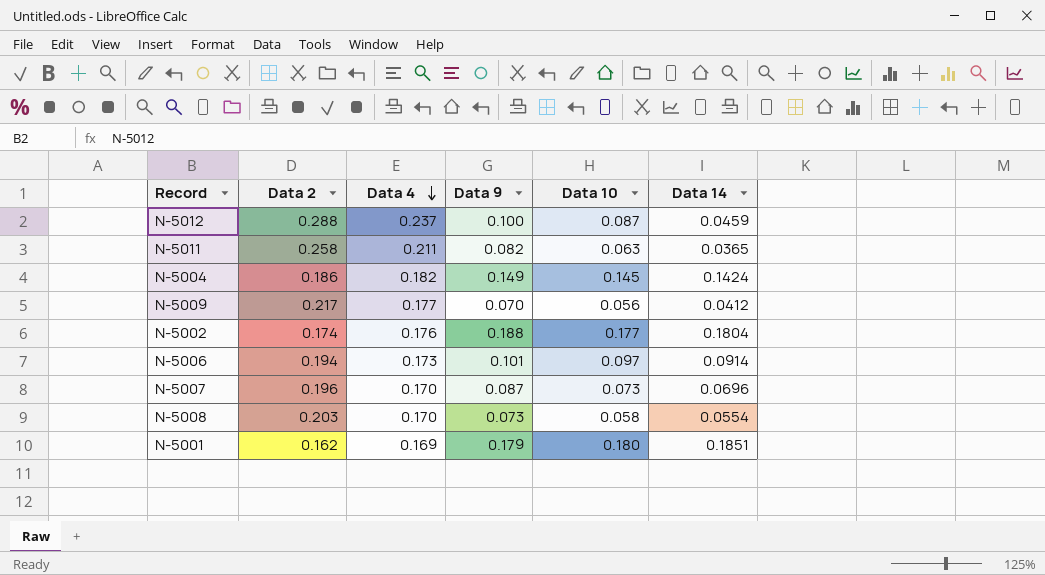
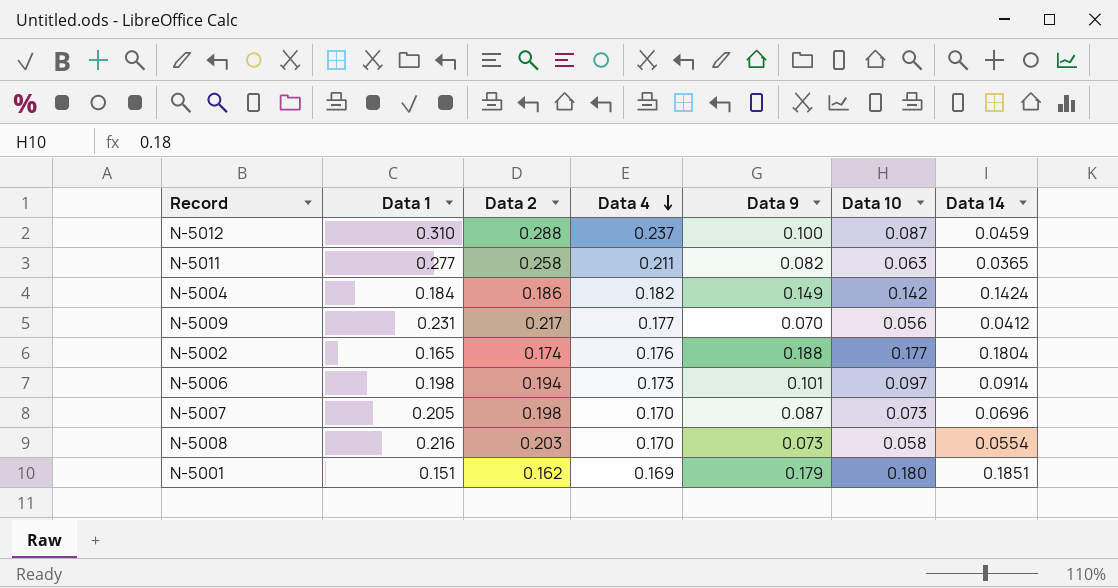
column Data 1 | position: none -> 2
N-5004 | Data 10: 0.145 -> 0.142
N-5007 | Data 2: 0.196 -> 0.198

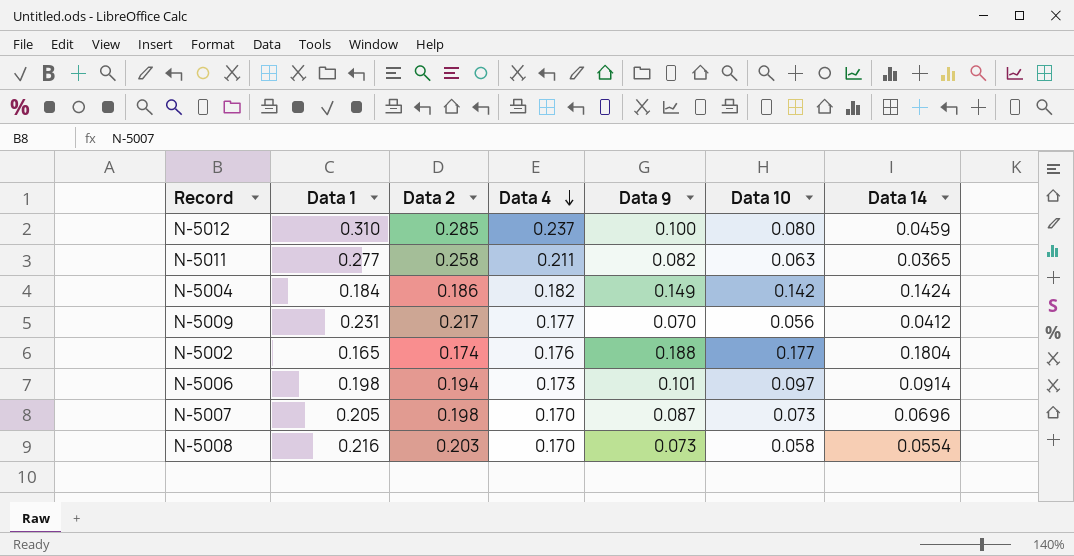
row N-5001: 0.151 | 0.162 | 0.169 | 0.179 | 0.180 | 0.1851 -> none
N-5012 | Data 2: 0.288 -> 0.285
N-5012 | Data 10: 0.087 -> 0.080

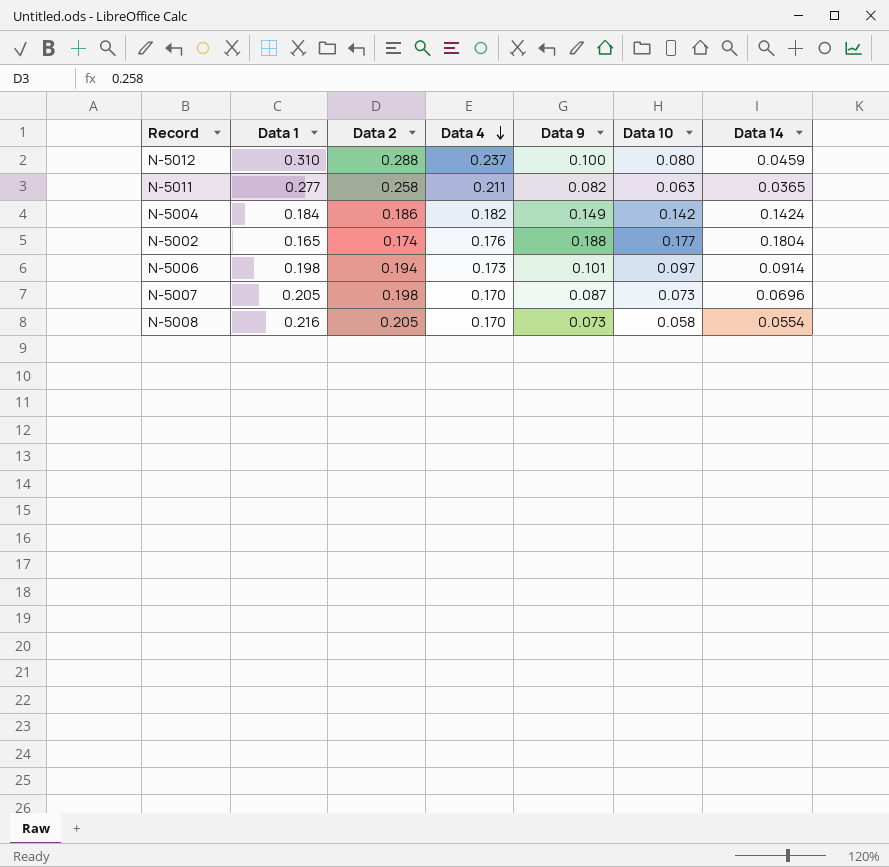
row N-5009: 0.231 | 0.217 | 0.177 | 0.070 | 0.056 | 0.0412 -> none
N-5012 | Data 2: 0.285 -> 0.288
N-5008 | Data 2: 0.203 -> 0.205

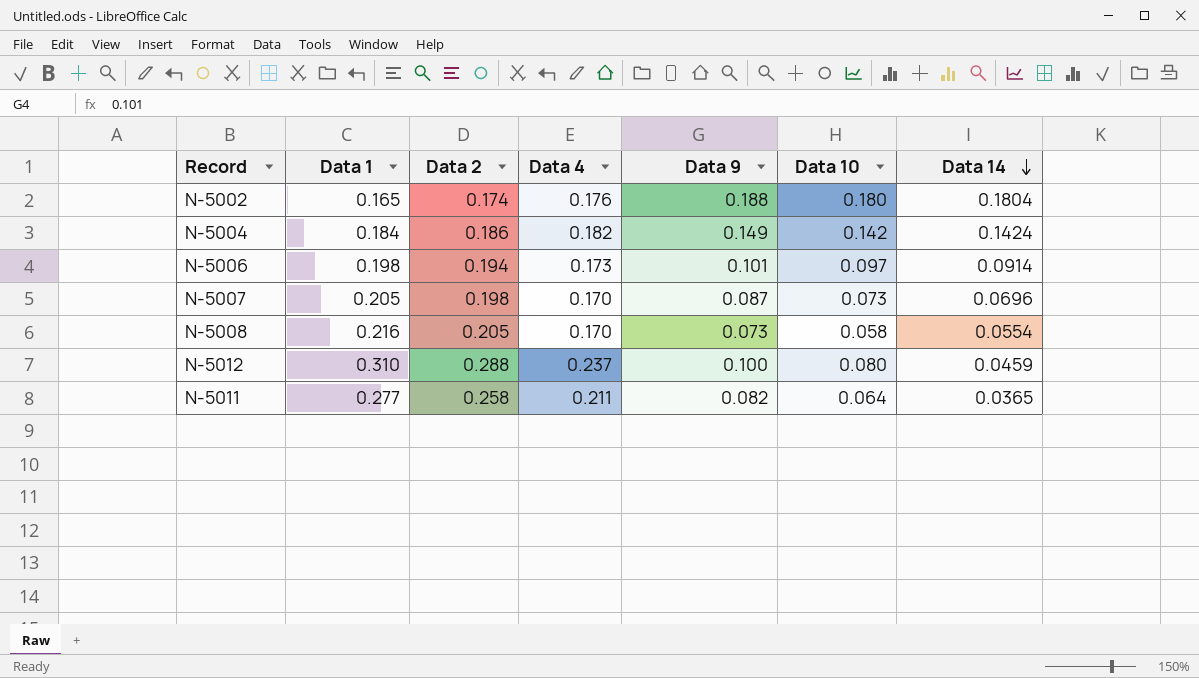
row order: Data 4 descending -> Data 14 descending
N-5002 | Data 10: 0.177 -> 0.180
N-5011 | Data 10: 0.063 -> 0.064

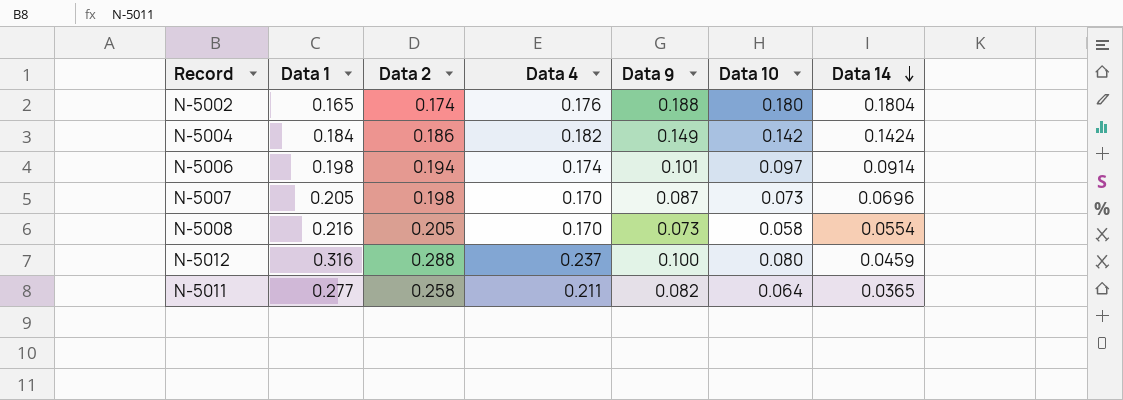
N-5006 | Data 4: 0.173 -> 0.174
N-5012 | Data 1: 0.310 -> 0.316

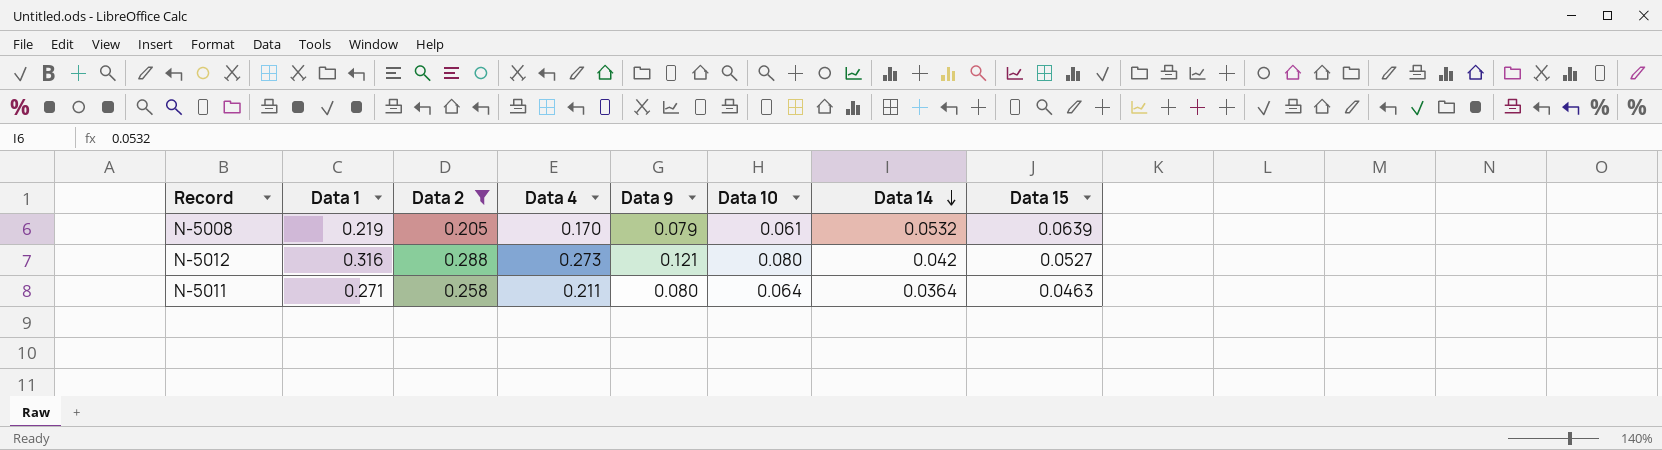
filter: none -> Data 2 >= 0.205
column Data 15 | position: none -> 8
N-5008 | Data 1: 0.216 -> 0.219
N-5008 | Data 9: 0.073 -> 0.079
N-5008 | Data 10: 0.058 -> 0.061
N-5008 | Data 14: 0.0554 -> 0.0532
N-5012 | Data 4: 0.237 -> 0.273
N-5012 | Data 9: 0.100 -> 0.121
N-5012 | Data 14: 0.0459 -> 0.042
N-5011 | Data 1: 0.277 -> 0.271
N-5011 | Data 9: 0.082 -> 0.080
N-5011 | Data 14: 0.0365 -> 0.0364

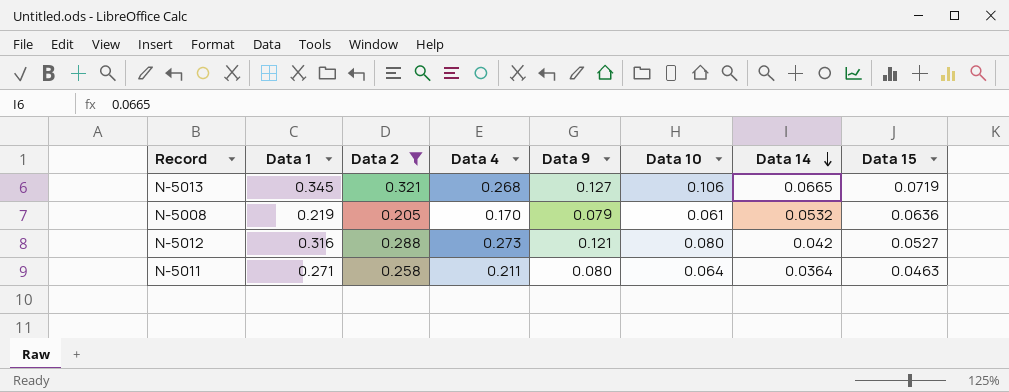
row N-5013: none -> 0.345 | 0.321 | 0.268 | 0.127 | 0.106 | 0.0665 | 0.0719
N-5008 | Data 15: 0.0639 -> 0.0636

